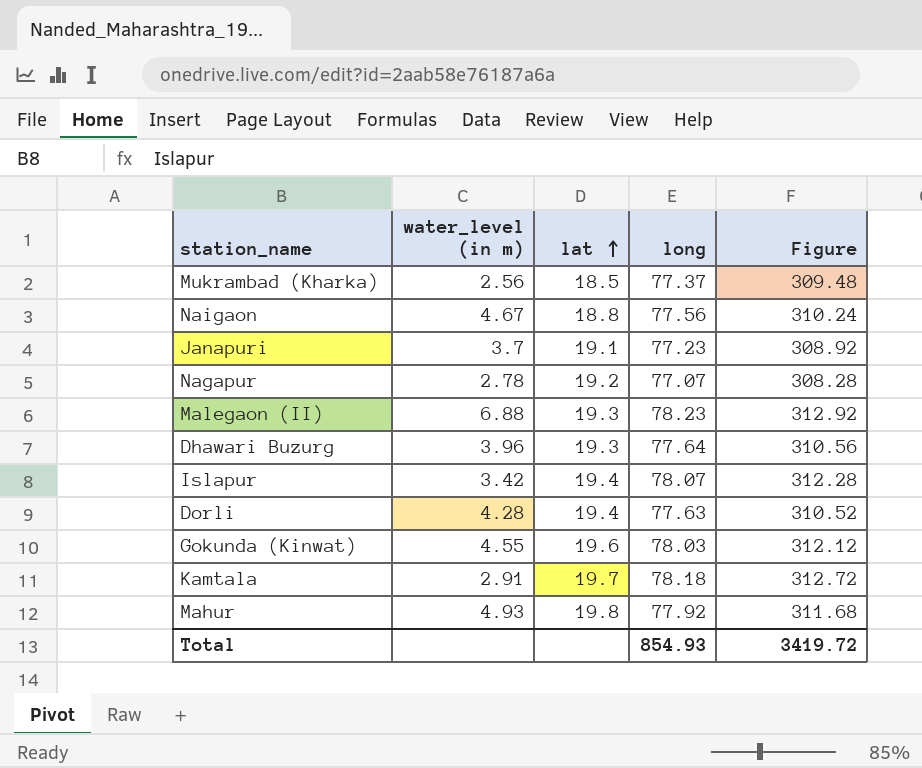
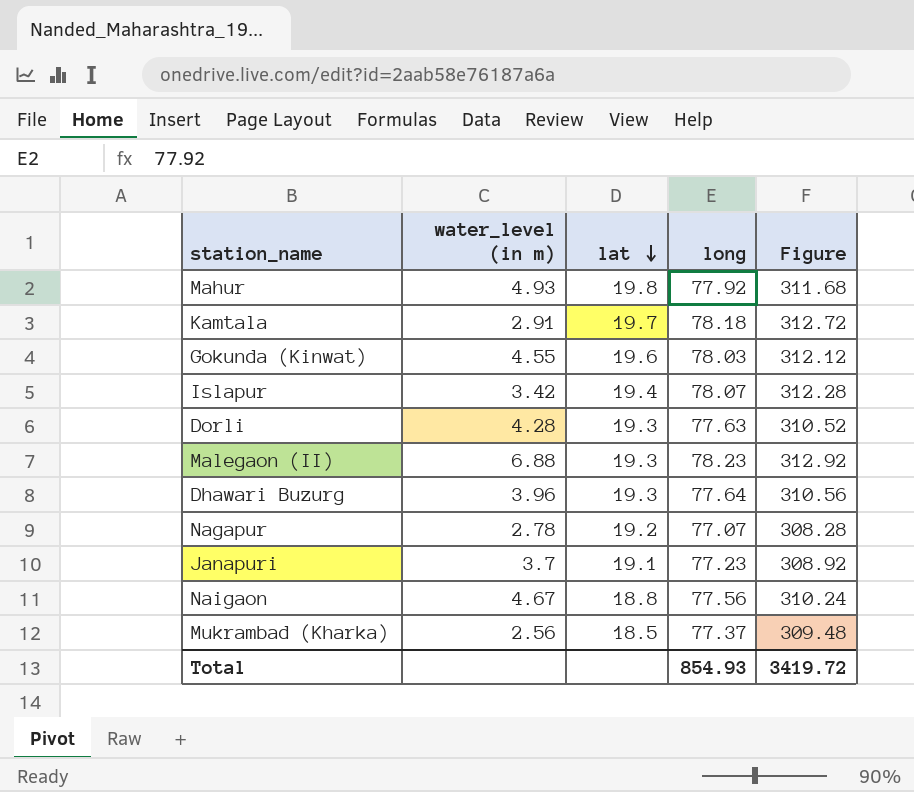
row order: lat ascending -> lat descending
Dorli | lat: 19.4 -> 19.3

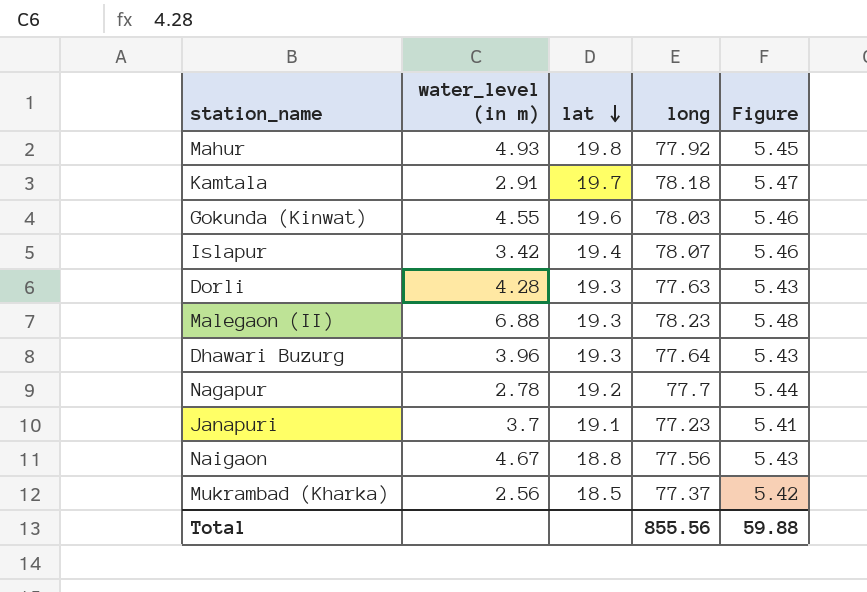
column Figure | formula: [long] * 4 -> [long] * 0.07
Nagapur | long: 77.07 -> 77.7
Total | long: 854.93 -> 855.56
Total | Figure: 3419.72 -> 59.88

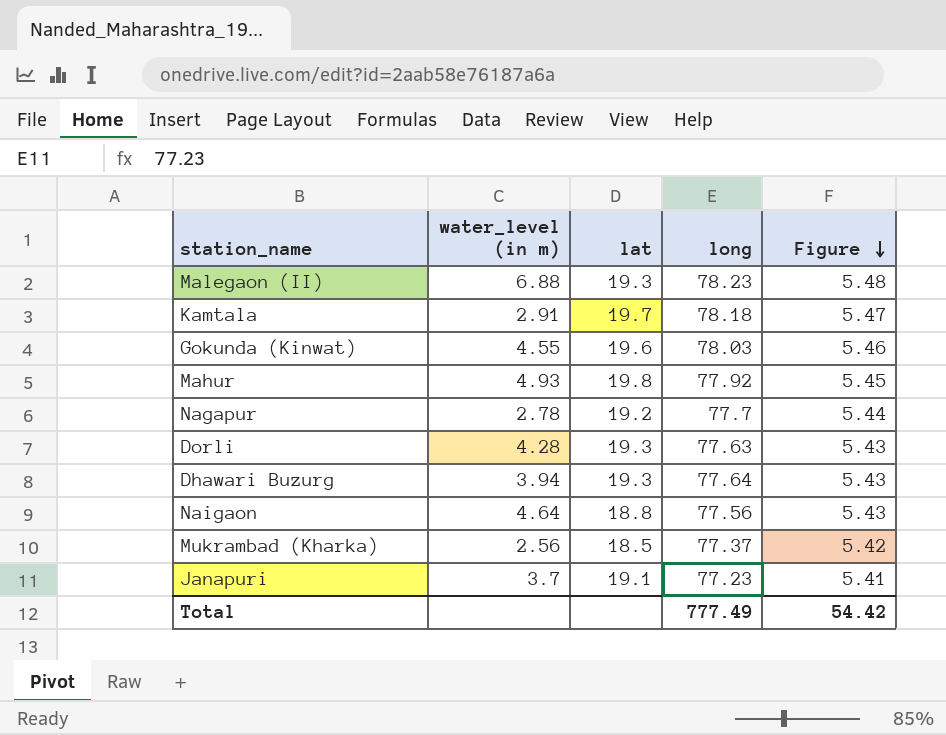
row order: lat descending -> Figure descending
row Islapur: 3.42 | 19.4 | 78.07 | 5.46 -> none
Dhawari Buzurg | water_level (in m): 3.96 -> 3.94
Naigaon | water_level (in m): 4.67 -> 4.64
Total | long: 855.56 -> 777.49
Total | Figure: 59.88 -> 54.42

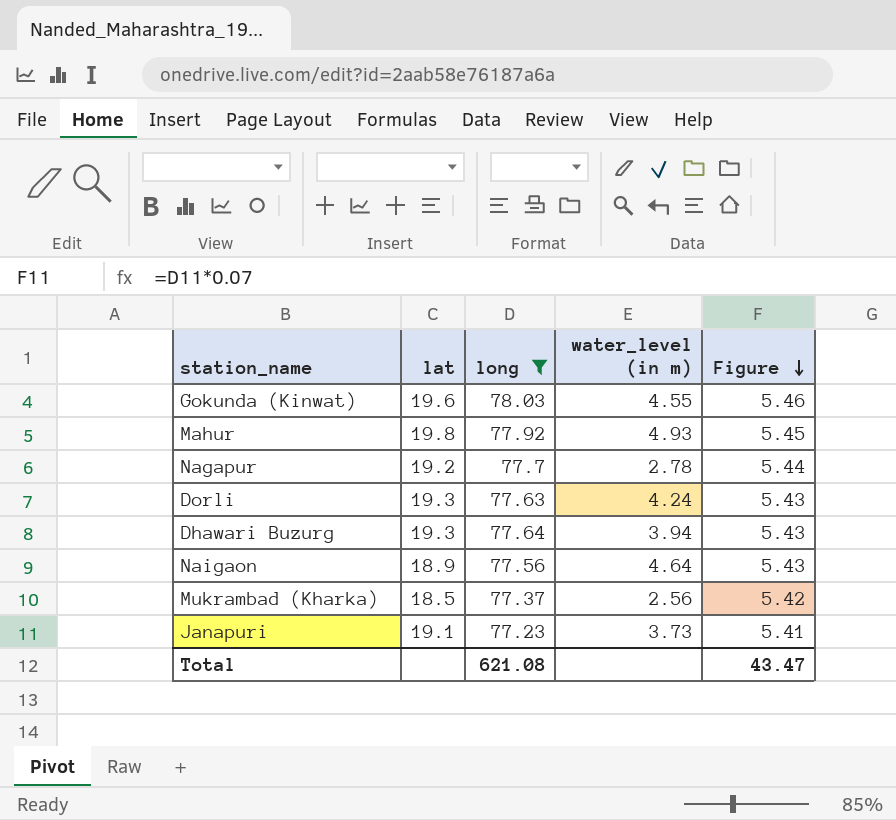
filter: none -> long <= 78.03
column water_level (in m) | position: 2 -> 4
Dorli | water_level (in m): 4.28 -> 4.24
Naigaon | lat: 18.8 -> 18.9
Janapuri | water_level (in m): 3.7 -> 3.73
Total | long: 777.49 -> 621.08
Total | Figure: 54.42 -> 43.47

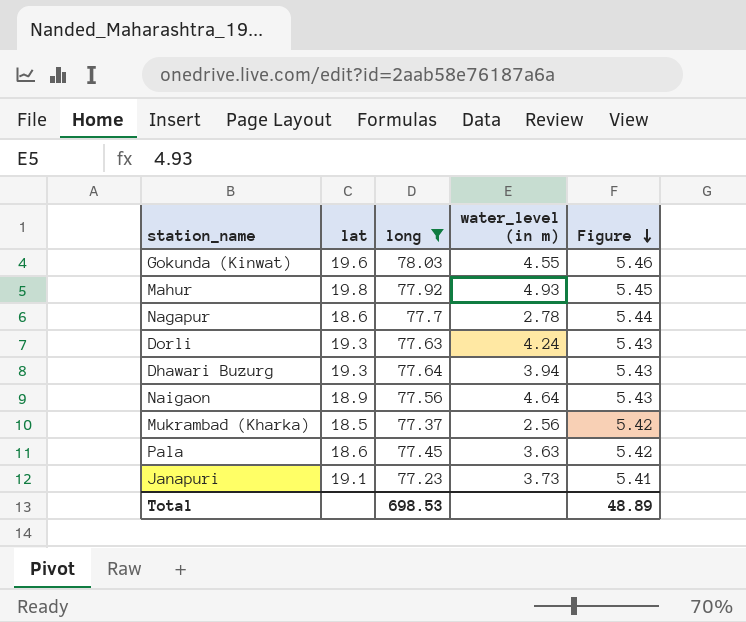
Nagapur | lat: 19.2 -> 18.6
row Pala: none -> 18.6 | 77.45 | 3.63 | 5.42
Total | long: 621.08 -> 698.53
Total | Figure: 43.47 -> 48.89

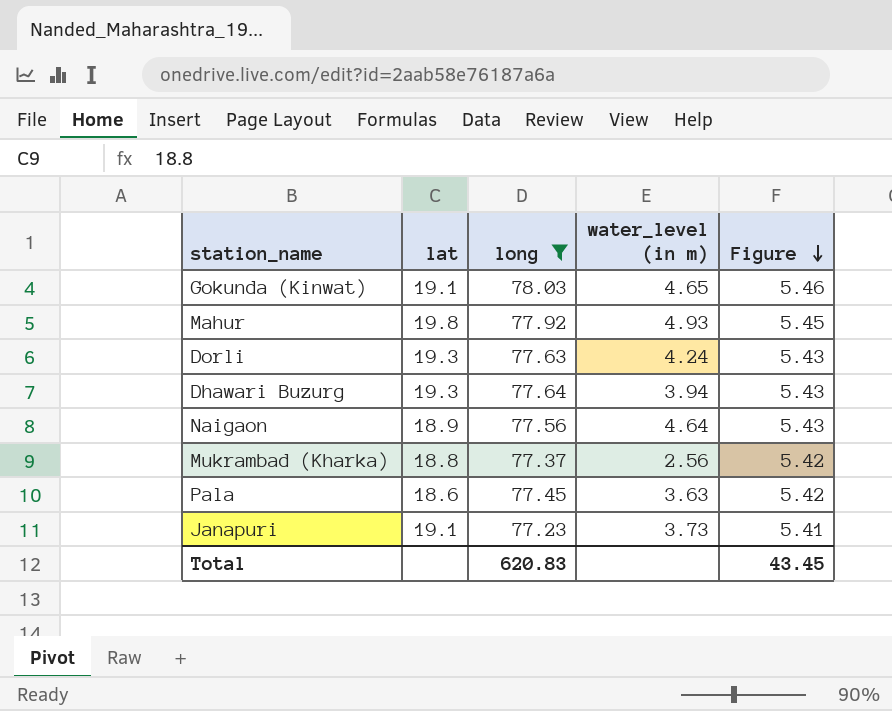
row Nagapur: 18.6 | 77.7 | 2.78 | 5.44 -> none
Gokunda (Kinwat) | lat: 19.6 -> 19.1
Gokunda (Kinwat) | water_level (in m): 4.55 -> 4.65
Mukrambad (Kharka) | lat: 18.5 -> 18.8
Total | long: 698.53 -> 620.83
Total | Figure: 48.89 -> 43.45

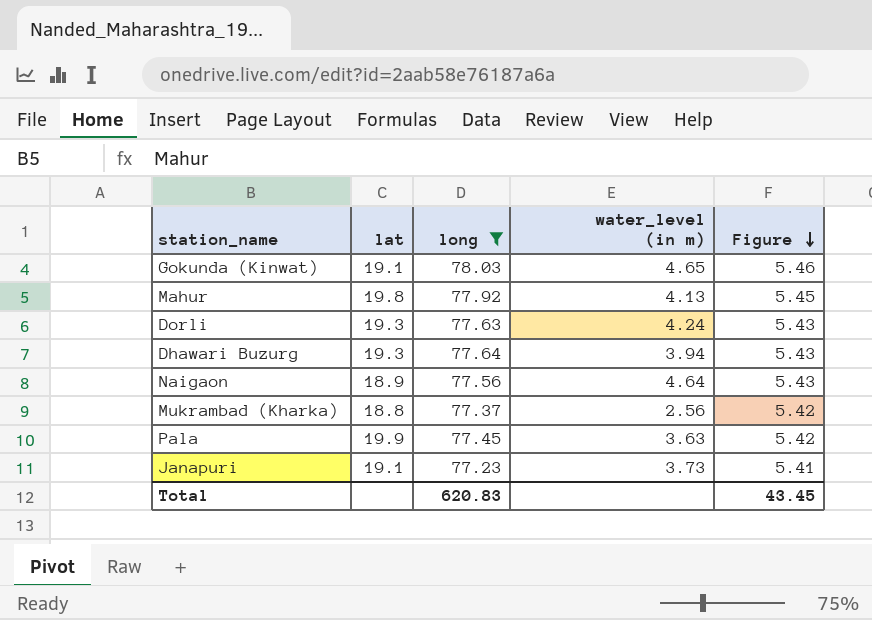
Mahur | water_level (in m): 4.93 -> 4.13
Pala | lat: 18.6 -> 19.9

